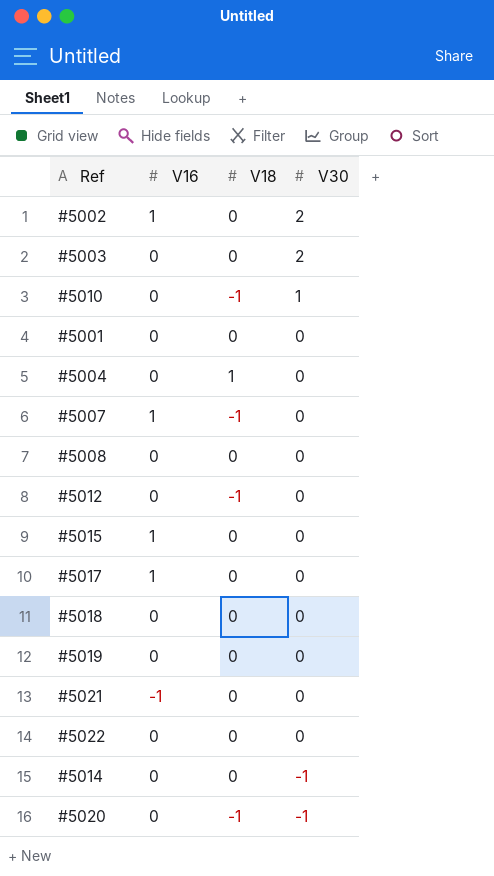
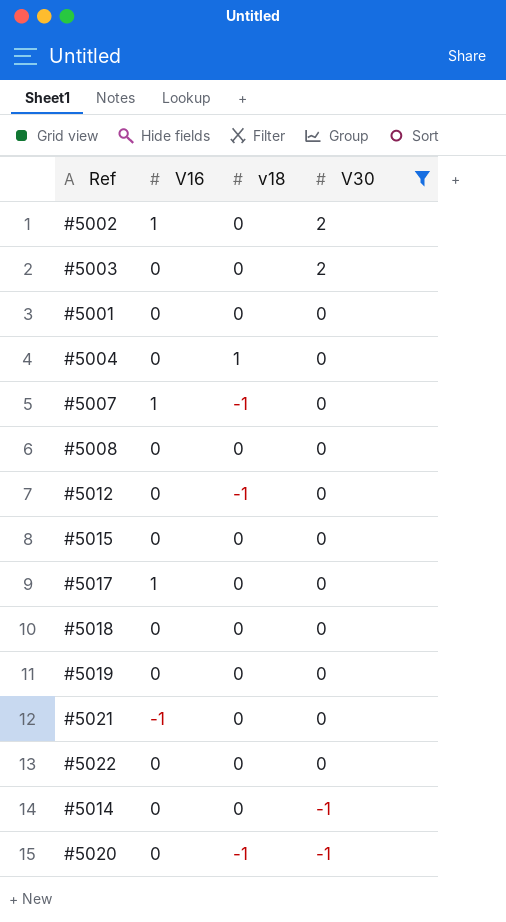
filter: none -> V30 != 1
column name: V18 -> v18
#5015 | V16: 1 -> 0

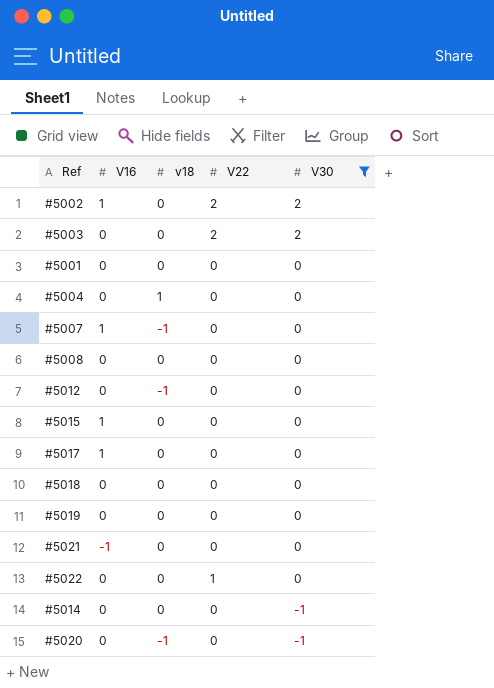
column V22 | position: none -> 4
#5015 | V16: 0 -> 1

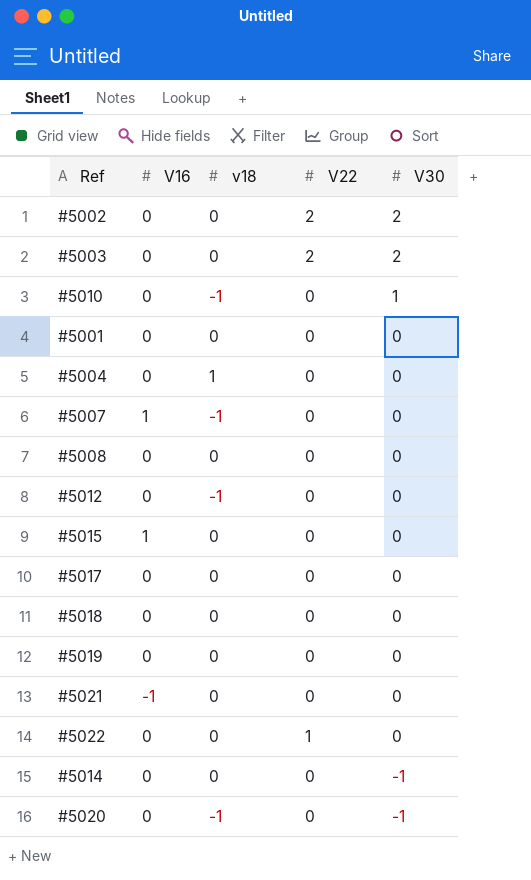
filter: V30 != 1 -> none
#5002 | V16: 1 -> 0
#5017 | V16: 1 -> 0

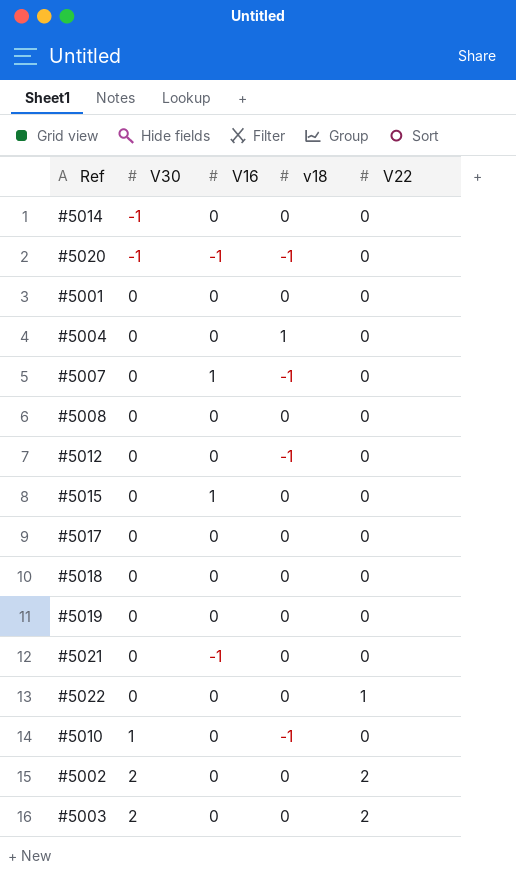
row order: V30 descending -> V30 ascending
column V30 | position: 5 -> 2
#5020 | V16: 0 -> -1

